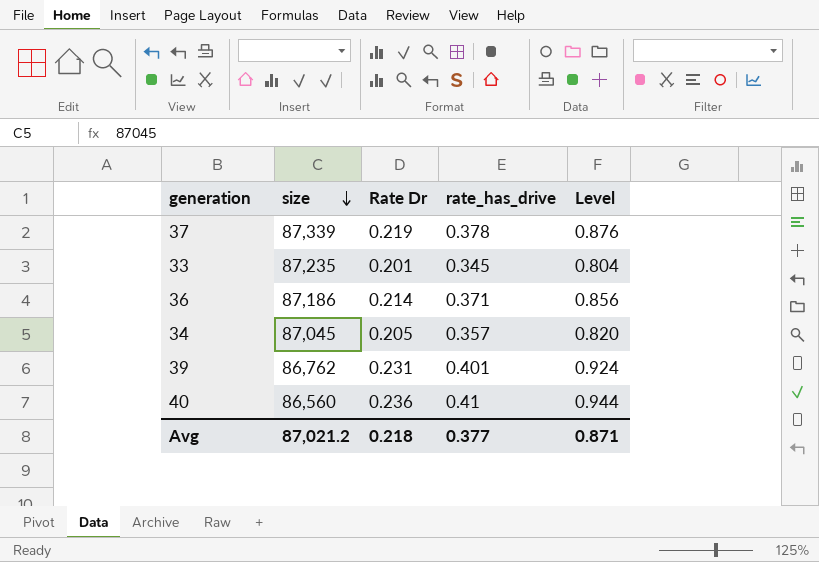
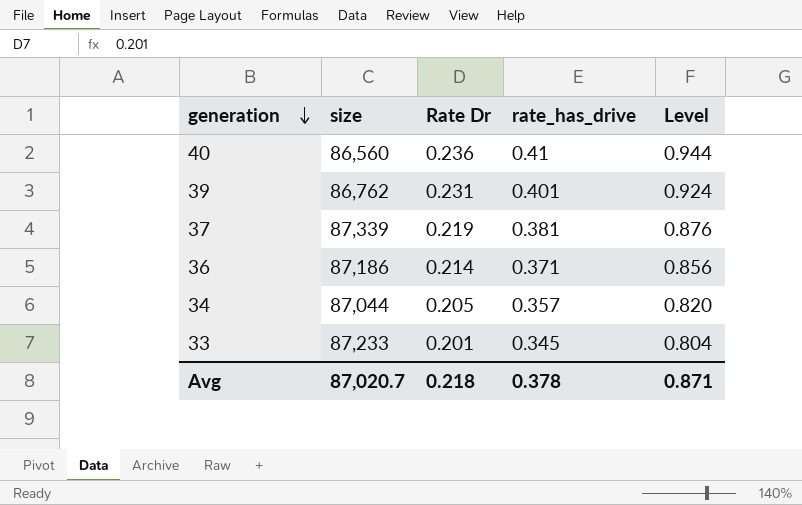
row order: size descending -> generation descending
37 | rate_has_drive: 0.378 -> 0.381
34 | size: 87,045 -> 87,044
33 | size: 87,235 -> 87,233
Avg | size: 87,021.2 -> 87,020.7
Avg | rate_has_drive: 0.377 -> 0.378

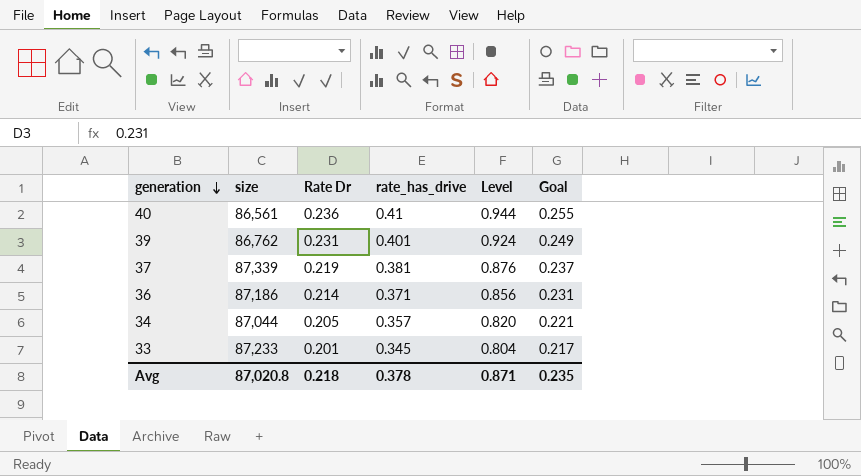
column Goal | formula: none -> [Rate Dr] * 1.08
40 | size: 86,560 -> 86,561
Avg | size: 87,020.7 -> 87,020.8

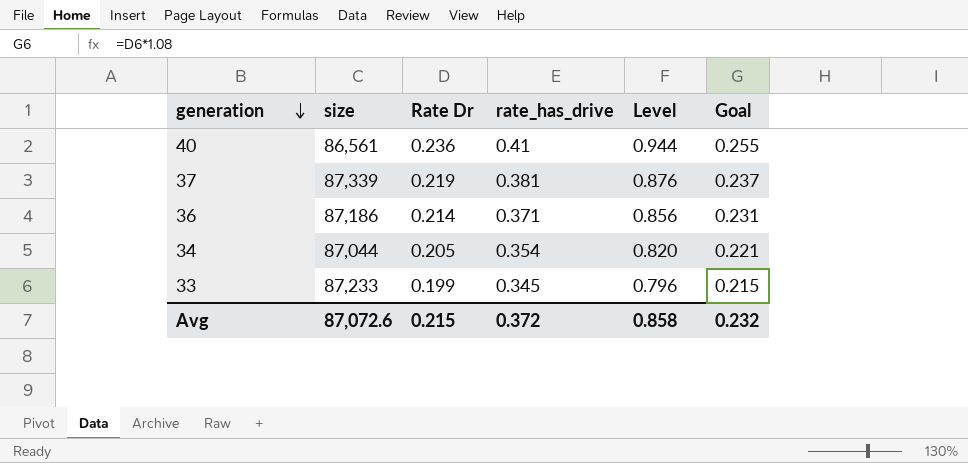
row 39: 86,762 | 0.231 | 0.401 | 0.924 | 0.249 -> none
34 | rate_has_drive: 0.357 -> 0.354
33 | Rate Dr: 0.201 -> 0.199
33 | Level: 0.804 -> 0.796
33 | Goal: 0.217 -> 0.215
Avg | size: 87,020.8 -> 87,072.6
Avg | Rate Dr: 0.218 -> 0.215
Avg | rate_has_drive: 0.378 -> 0.372
Avg | Level: 0.871 -> 0.858
Avg | Goal: 0.235 -> 0.232

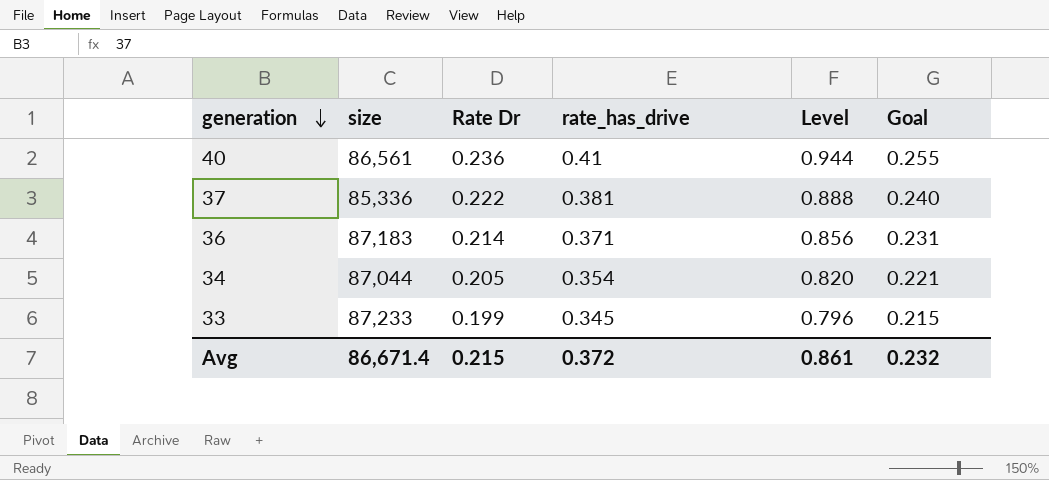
37 | size: 87,339 -> 85,336
37 | Rate Dr: 0.219 -> 0.222
37 | Level: 0.876 -> 0.888
37 | Goal: 0.237 -> 0.240
36 | size: 87,186 -> 87,183
Avg | size: 87,072.6 -> 86,671.4
Avg | Level: 0.858 -> 0.861

